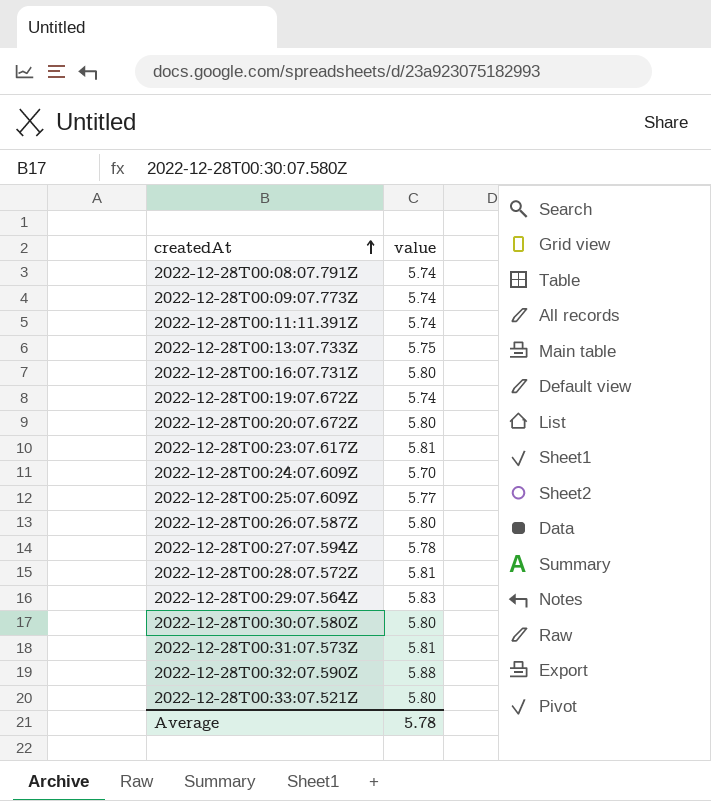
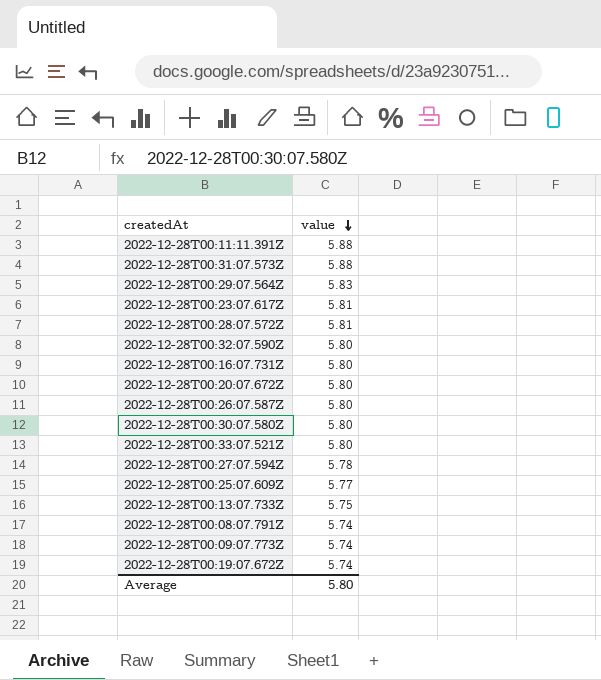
row order: createdAt ascending -> value descending
row 2022-12-28T00:24:07.609Z: 5.70 -> none
2022-12-28T00:11:11.391Z | value: 5.74 -> 5.88
2022-12-28T00:31:07.573Z | value: 5.81 -> 5.88
2022-12-28T00:32:07.590Z | value: 5.88 -> 5.80
Average | value: 5.78 -> 5.80

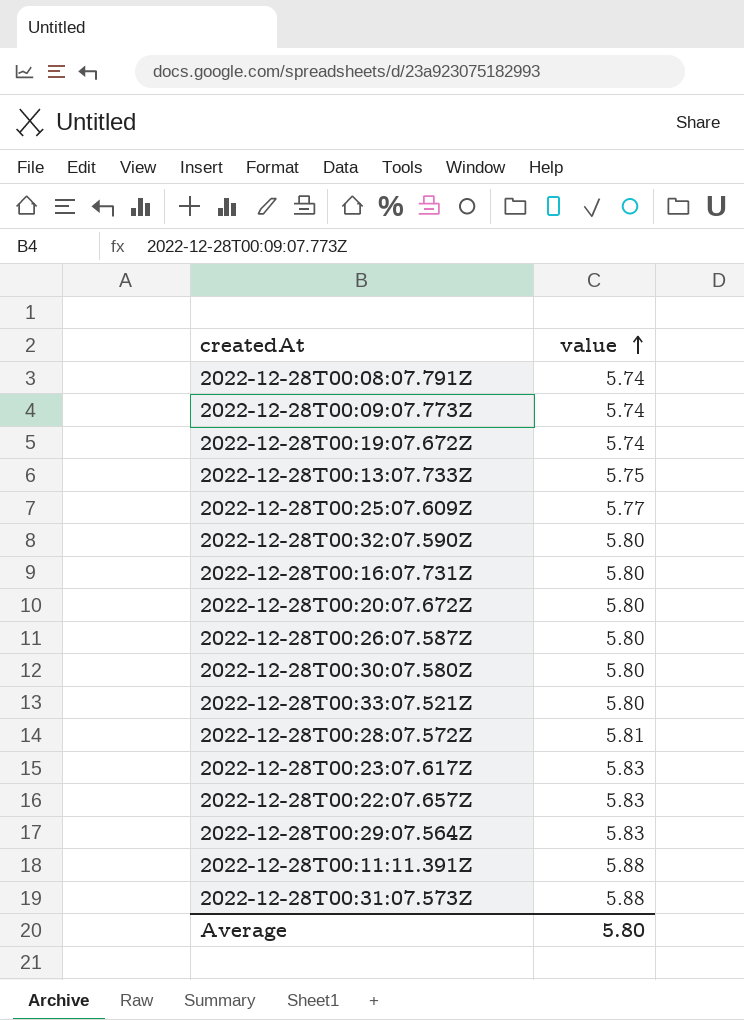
row order: value descending -> value ascending
row 2022-12-28T00:27:07.594Z: 5.78 -> none
2022-12-28T00:23:07.617Z | value: 5.81 -> 5.83
row 2022-12-28T00:22:07.657Z: none -> 5.83

